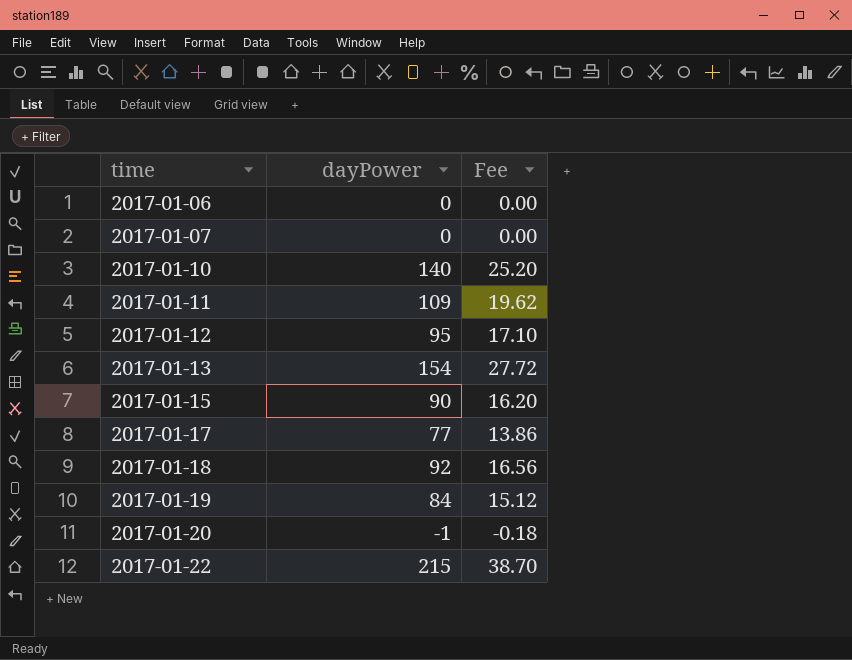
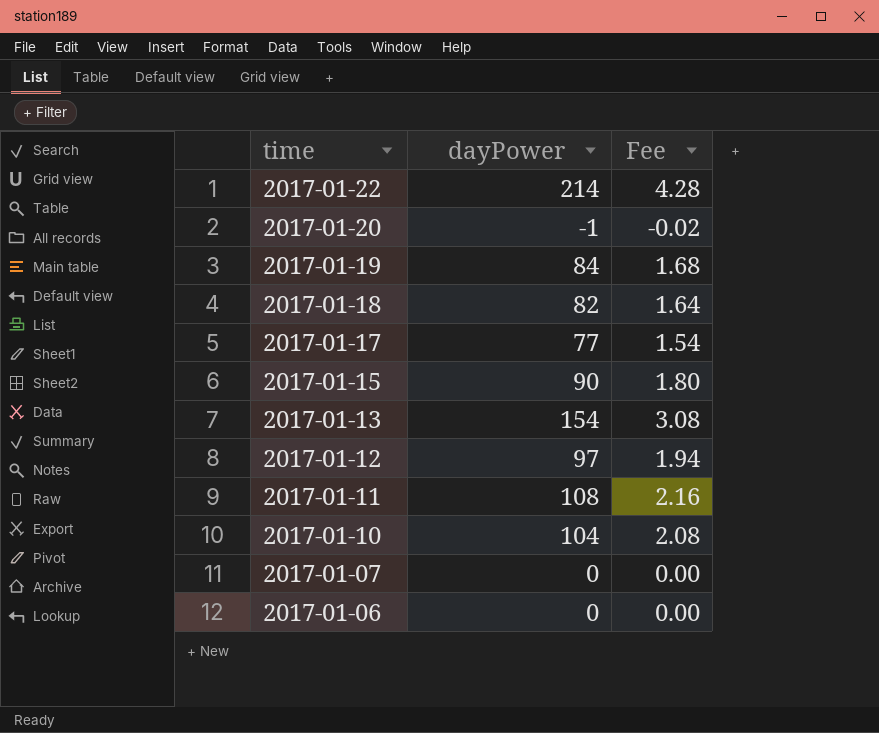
row order: time ascending -> time descending
column Fee | formula: [dayPower] * 0.18 -> [dayPower] * 0.02
2017-01-22 | dayPower: 215 -> 214
2017-01-18 | dayPower: 92 -> 82
2017-01-12 | dayPower: 95 -> 97
2017-01-11 | dayPower: 109 -> 108
2017-01-10 | dayPower: 140 -> 104

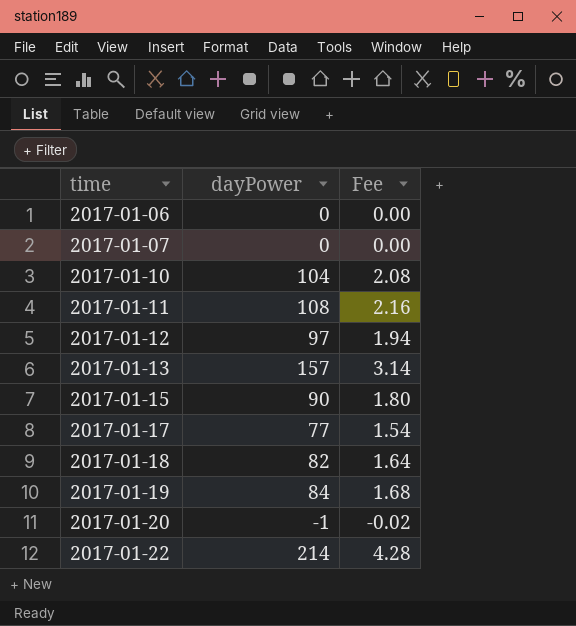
row order: time descending -> time ascending
2017-01-13 | dayPower: 154 -> 157
2017-01-13 | Fee: 3.08 -> 3.14

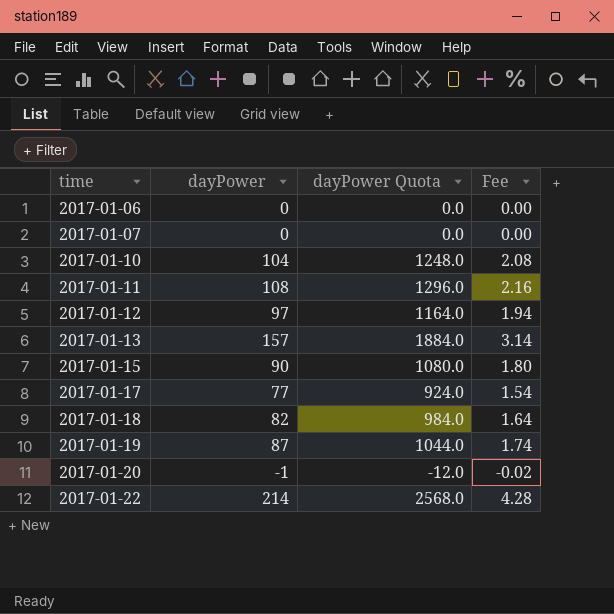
column dayPower Quota | formula: none -> [dayPower] * 12
2017-01-19 | dayPower: 84 -> 87
2017-01-19 | Fee: 1.68 -> 1.74

